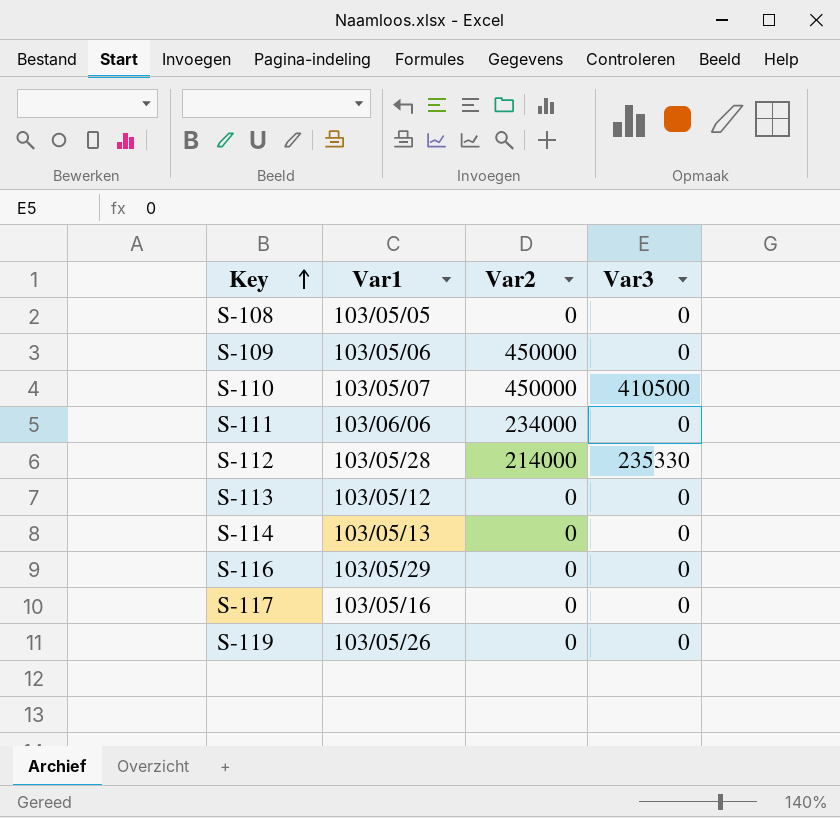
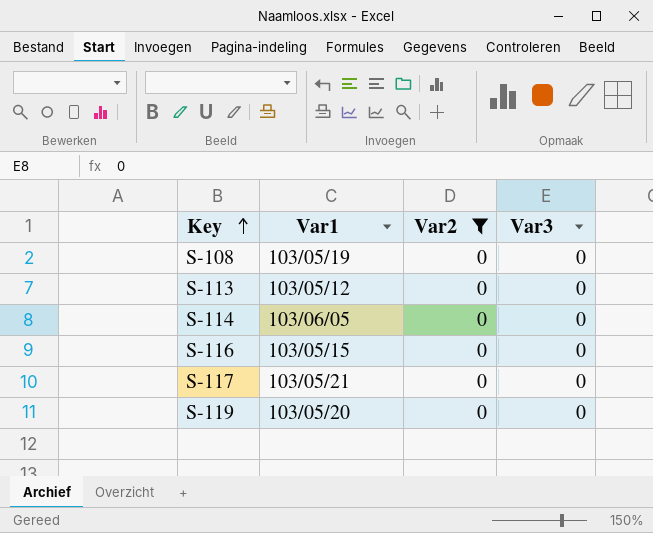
filter: none -> Var2 = 0
S-108 | Var1: 103/05/05 -> 103/05/19
S-114 | Var1: 103/05/13 -> 103/06/05
S-116 | Var1: 103/05/29 -> 103/05/15
S-117 | Var1: 103/05/16 -> 103/05/21
S-119 | Var1: 103/05/26 -> 103/05/20

